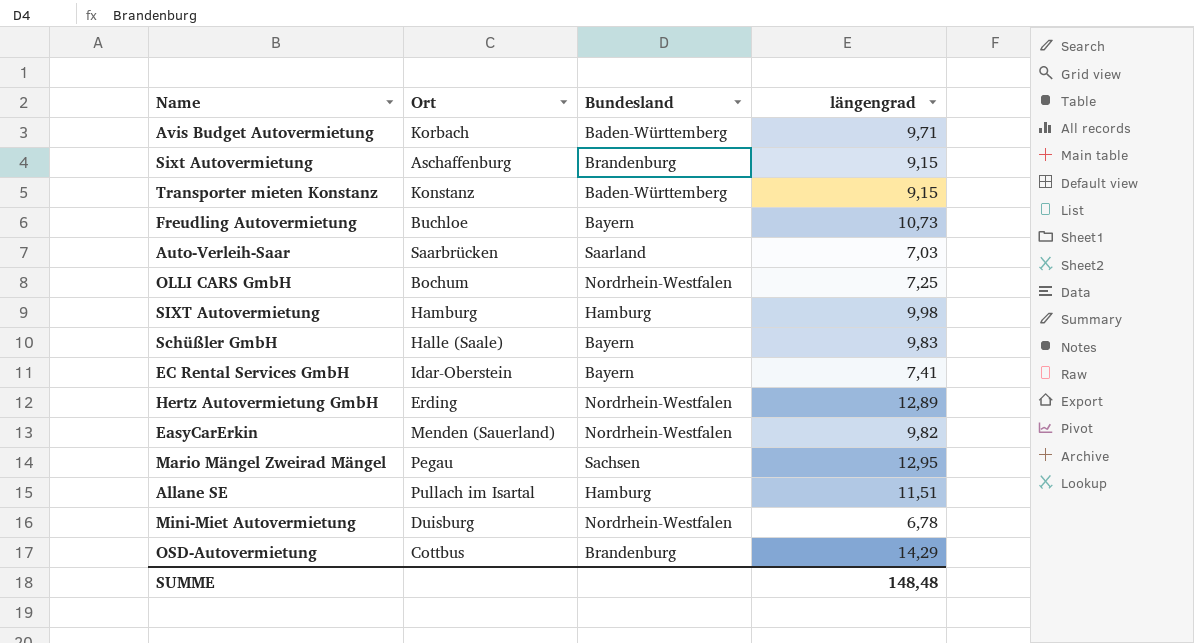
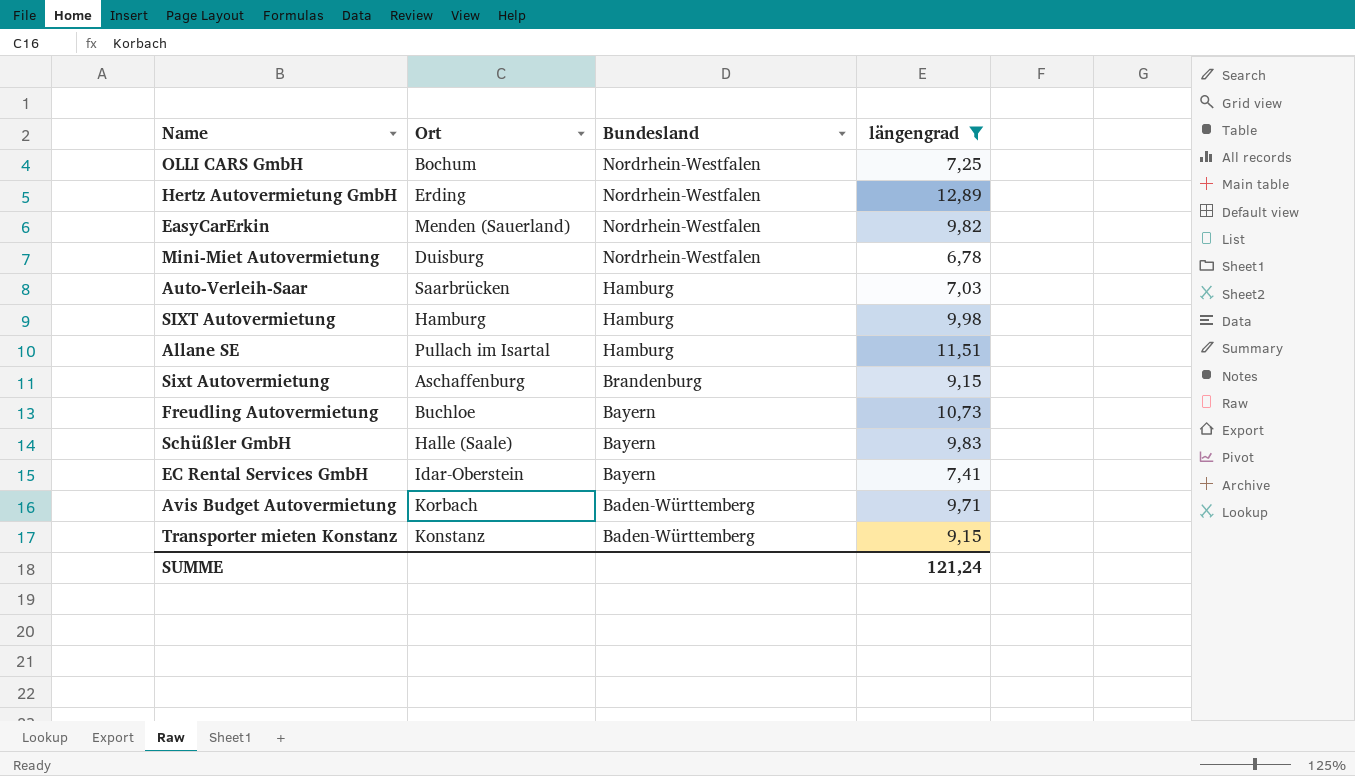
filter: none -> längengrad <= 12,89
row order: none -> Bundesland descending
Auto-Verleih-Saar | Bundesland: Saarland -> Hamburg
SUMME | längengrad: 148,48 -> 121,24

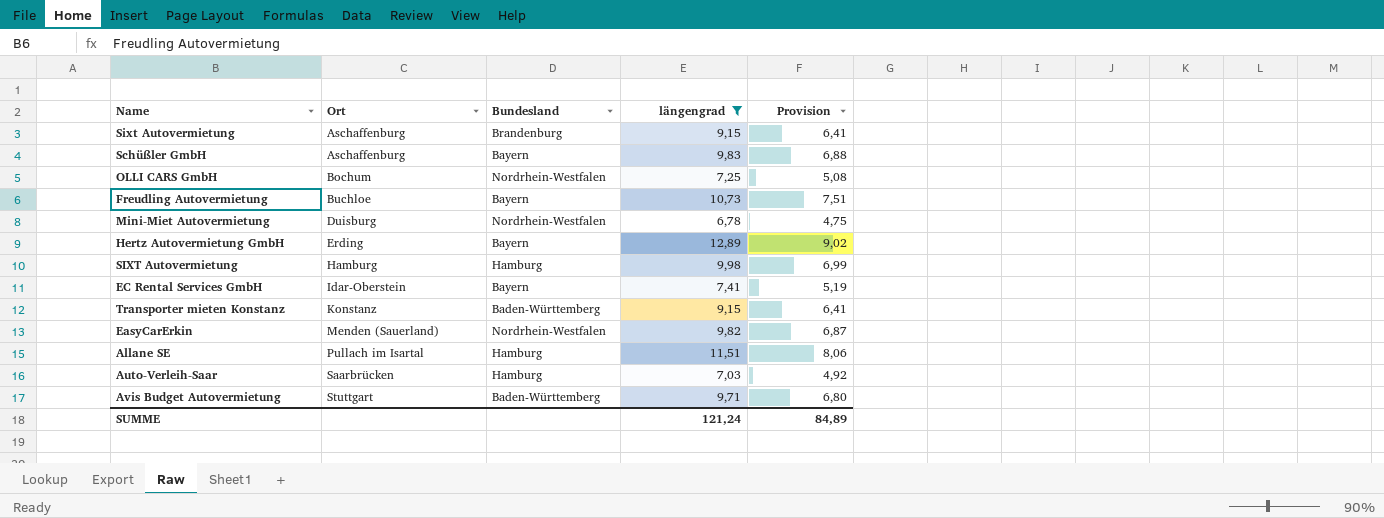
row order: Bundesland descending -> Ort ascending
column Provision | formula: none -> [längengrad] * 0,7
Schüßler GmbH | Ort: Halle (Saale) -> Aschaffenburg
Hertz Autovermietung GmbH | Bundesland: Nordrhein-Westfalen -> Bayern
Avis Budget Autovermietung | Ort: Korbach -> Stuttgart

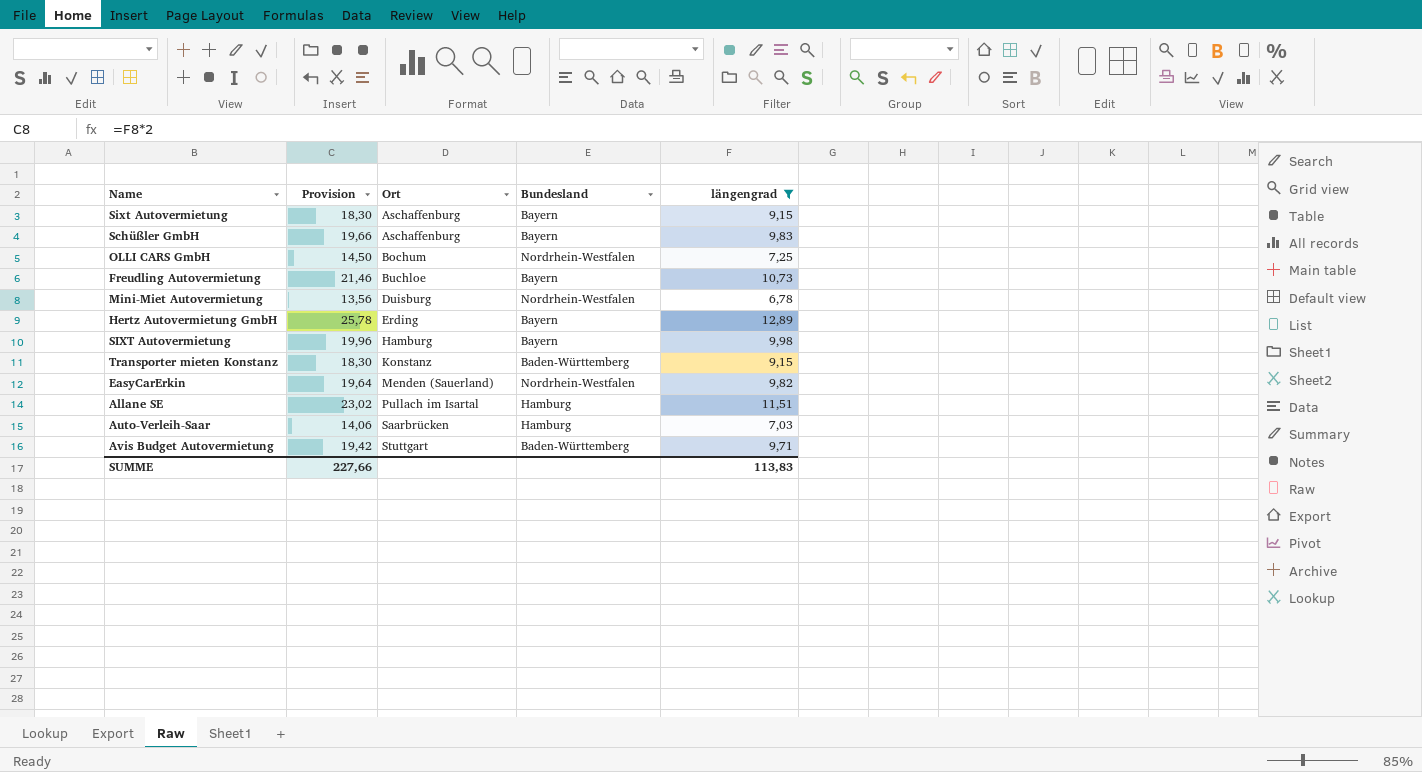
column Provision | formula: [längengrad] * 0,7 -> [längengrad] * 2
column Provision | position: 5 -> 2
row EC Rental Services GmbH: Idar-Oberstein | Bayern | 7,41 | 5,19 -> none
Sixt Autovermietung | Bundesland: Brandenburg -> Bayern
SIXT Autovermietung | Bundesland: Hamburg -> Bayern
SUMME | Provision: 84,89 -> 227,66
SUMME | längengrad: 121,24 -> 113,83

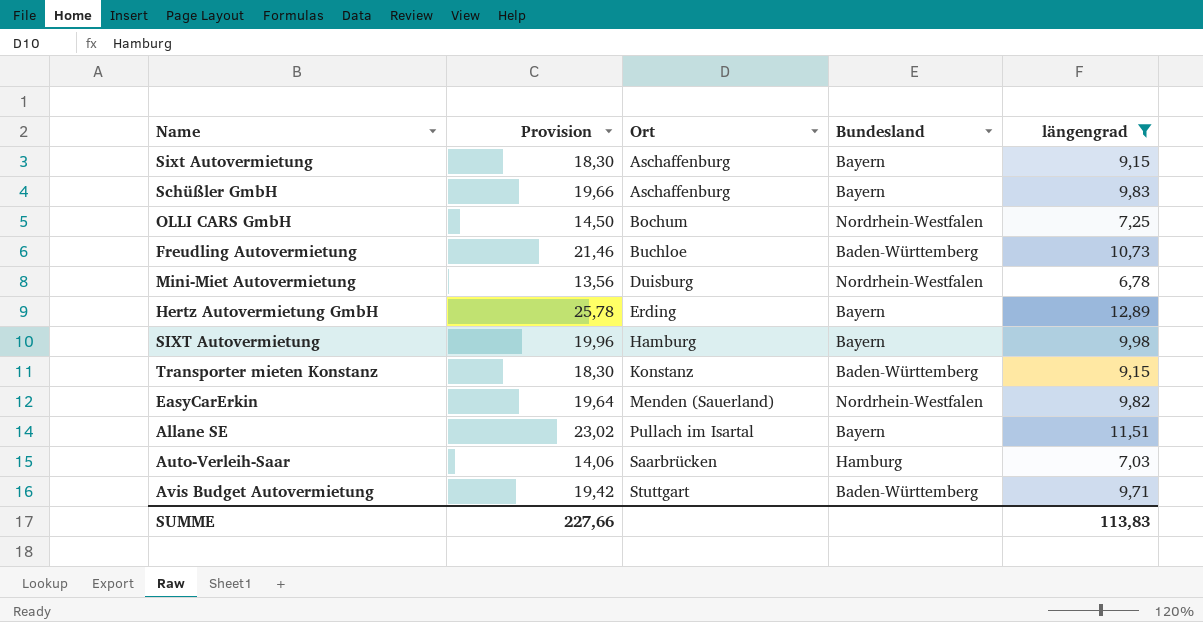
Freudling Autovermietung | Bundesland: Bayern -> Baden-Württemberg
Allane SE | Bundesland: Hamburg -> Bayern

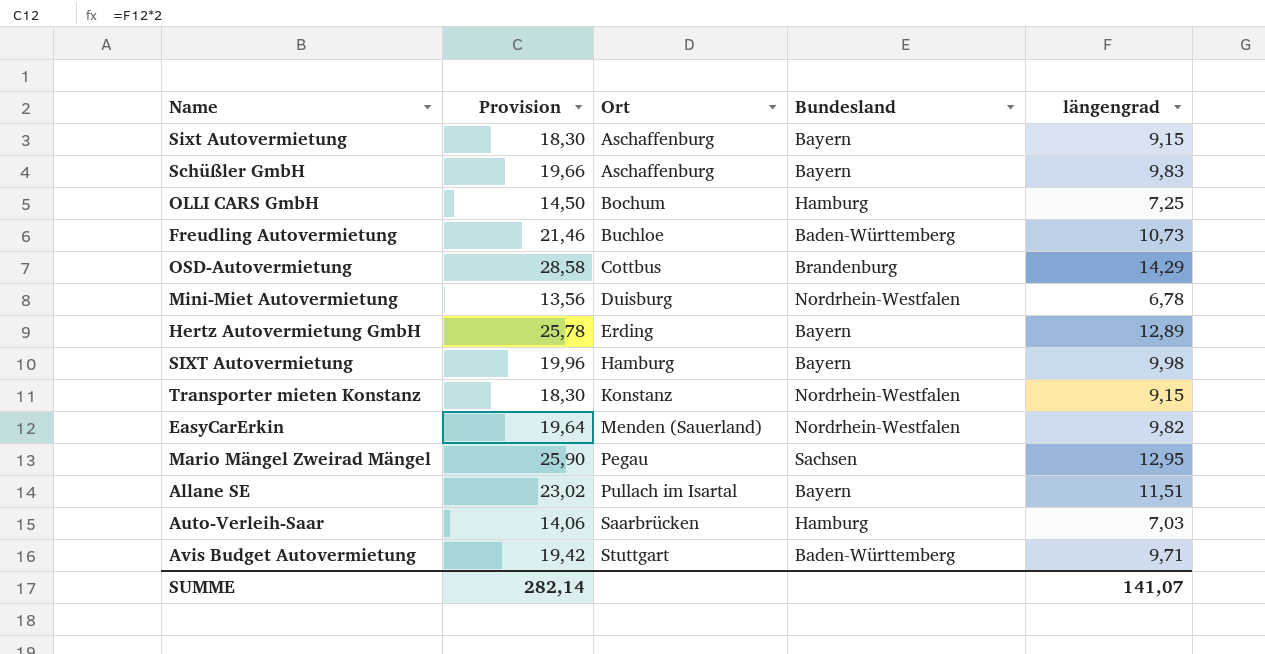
filter: längengrad <= 12,89 -> none
OLLI CARS GmbH | Bundesland: Nordrhein-Westfalen -> Hamburg
Transporter mieten Konstanz | Bundesland: Baden-Württemberg -> Nordrhein-Westfalen
SUMME | Provision: 227,66 -> 282,14
SUMME | längengrad: 113,83 -> 141,07

